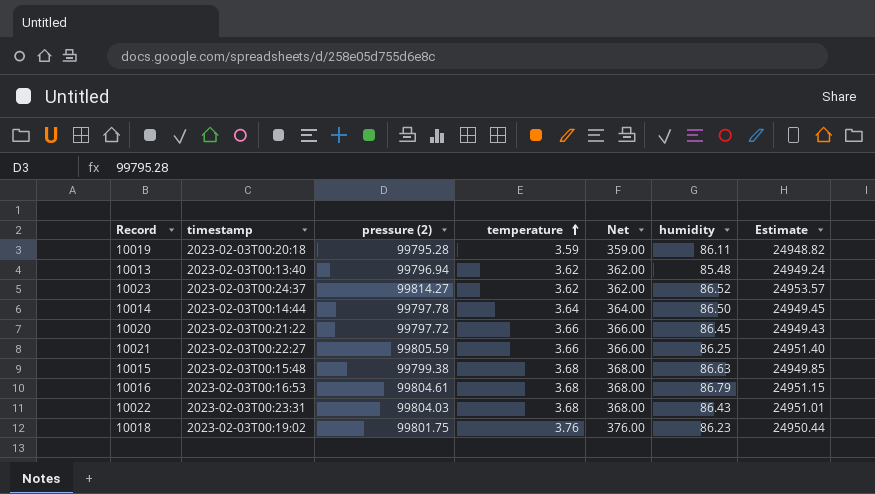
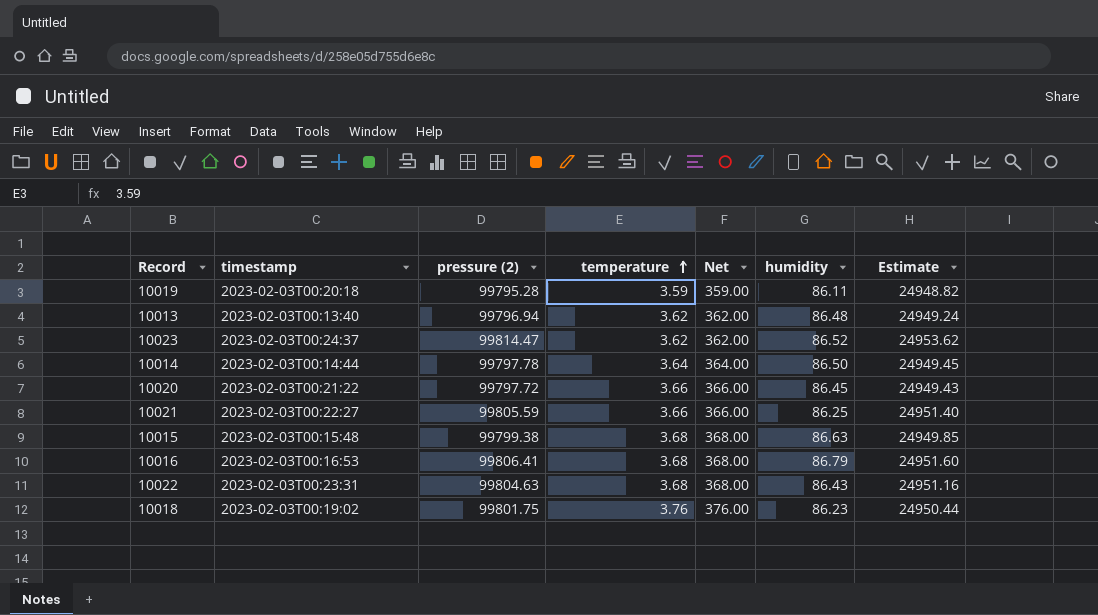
10013 | humidity: 85.48 -> 86.48
10023 | pressure (2): 99814.27 -> 99814.47
10023 | Estimate: 24953.57 -> 24953.62
10016 | pressure (2): 99804.61 -> 99806.41
10016 | Estimate: 24951.15 -> 24951.60
10022 | pressure (2): 99804.03 -> 99804.63
10022 | Estimate: 24951.01 -> 24951.16

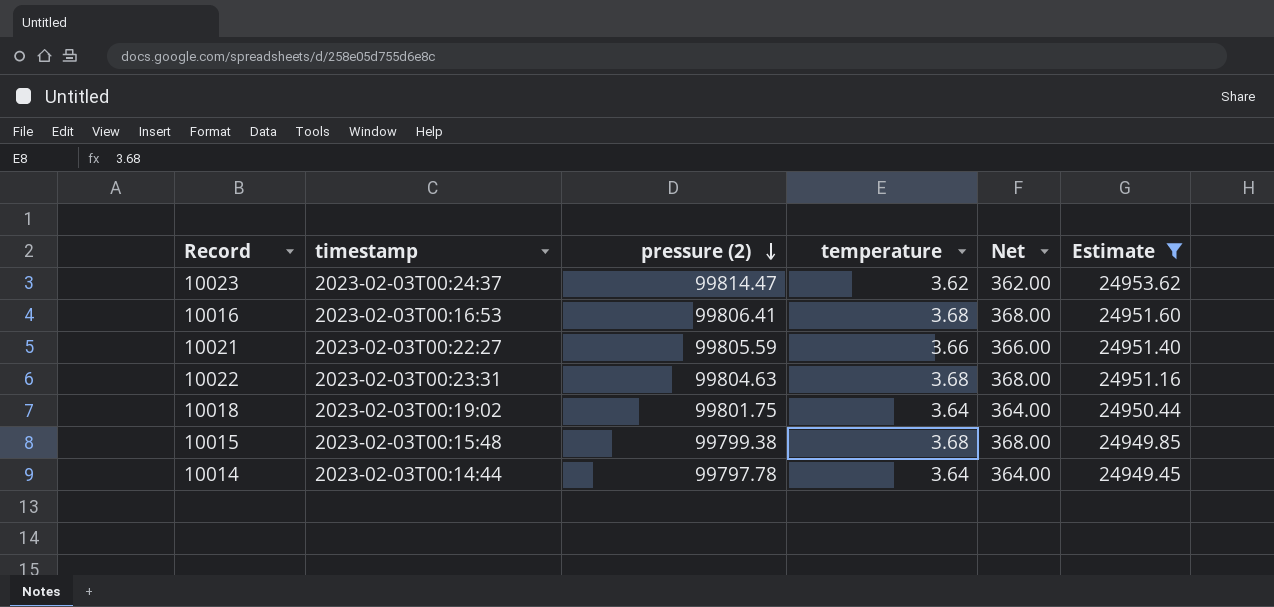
filter: none -> Estimate >= 24949.45
row order: temperature ascending -> pressure (2) descending
column humidity | position: 6 -> none
10018 | temperature: 3.76 -> 3.64
10018 | Net: 376.00 -> 364.00

